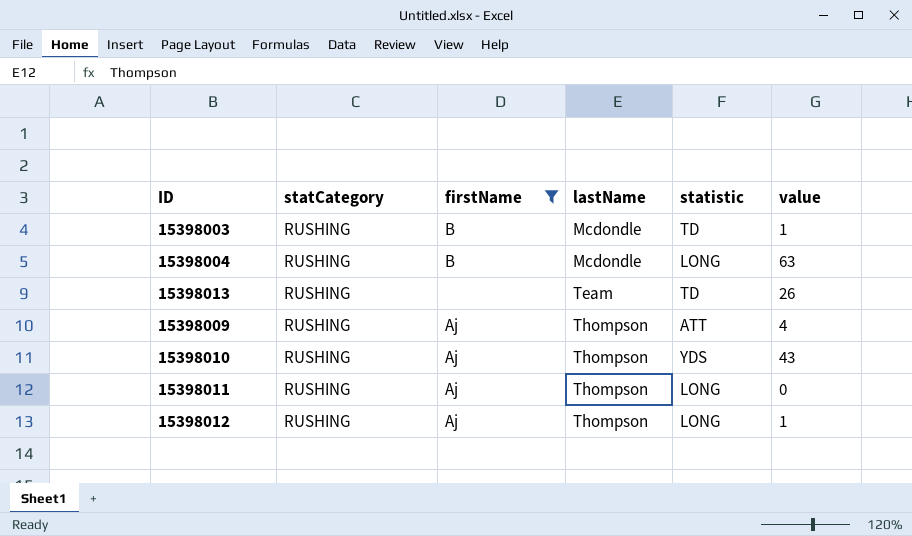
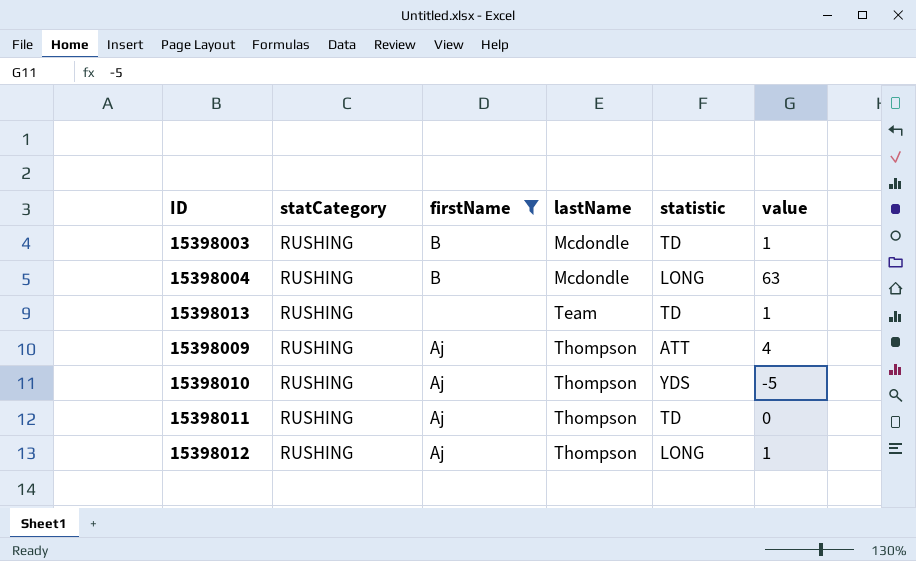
15398013 | value: 26 -> 1
15398010 | value: 43 -> -5
15398011 | statistic: LONG -> TD

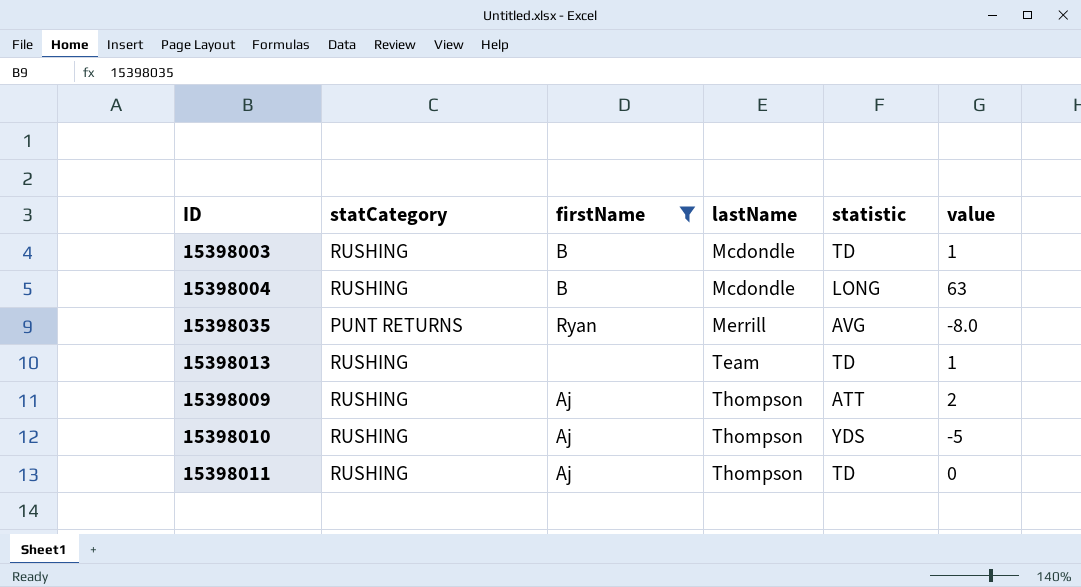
row 15398012: RUSHING | Aj | Thompson | LONG | 1 -> none
row 15398035: none -> PUNT RETURNS | Ryan | Merrill | AVG | -8.0
15398009 | value: 4 -> 2

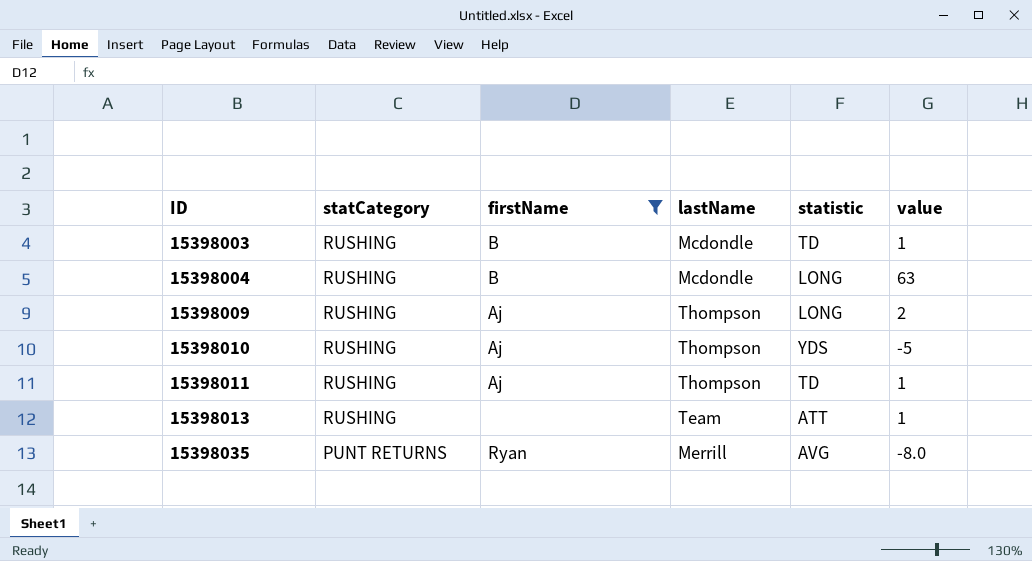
row order: lastName ascending -> ID ascending
15398009 | statistic: ATT -> LONG
15398011 | value: 0 -> 1
15398013 | statistic: TD -> ATT

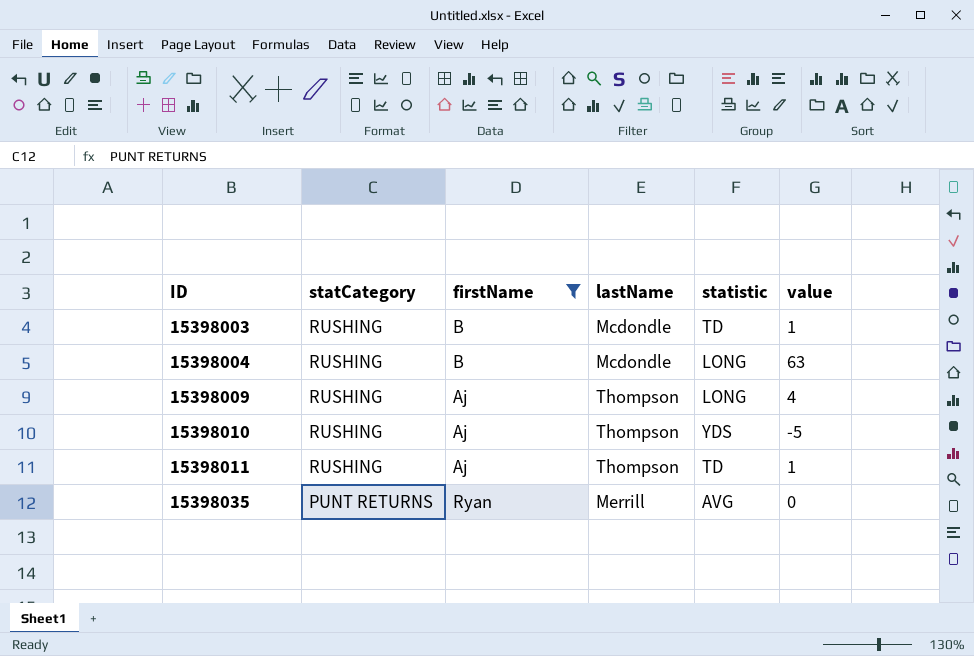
row 15398013: RUSHING | none | Team | ATT | 1 -> none
15398009 | value: 2 -> 4
15398035 | value: -8.0 -> 0

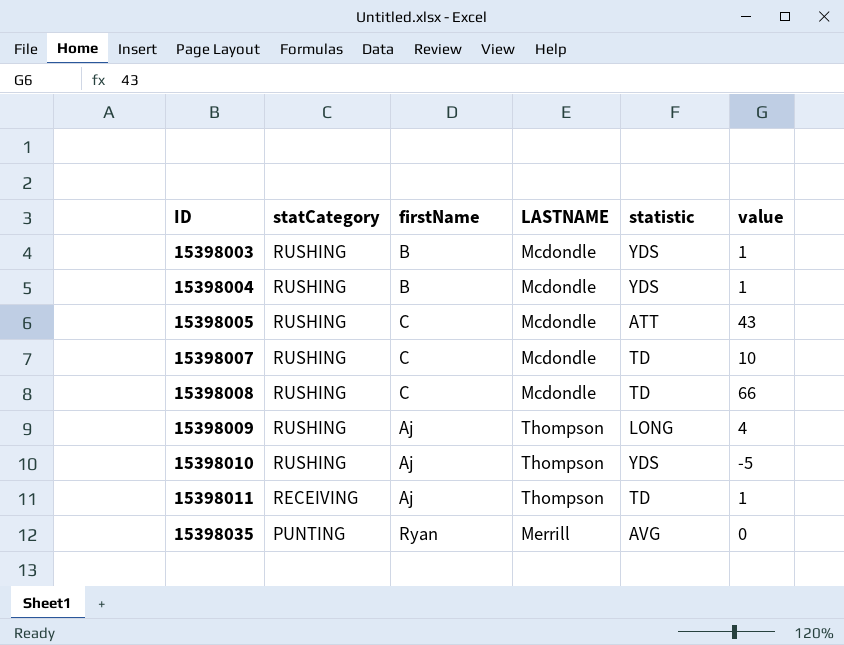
filter: firstName != C -> none
column name: lastName -> LASTNAME
15398003 | statistic: TD -> YDS
15398004 | statistic: LONG -> YDS
15398004 | value: 63 -> 1
15398011 | statCategory: RUSHING -> RECEIVING
15398035 | statCategory: PUNT RETURNS -> PUNTING

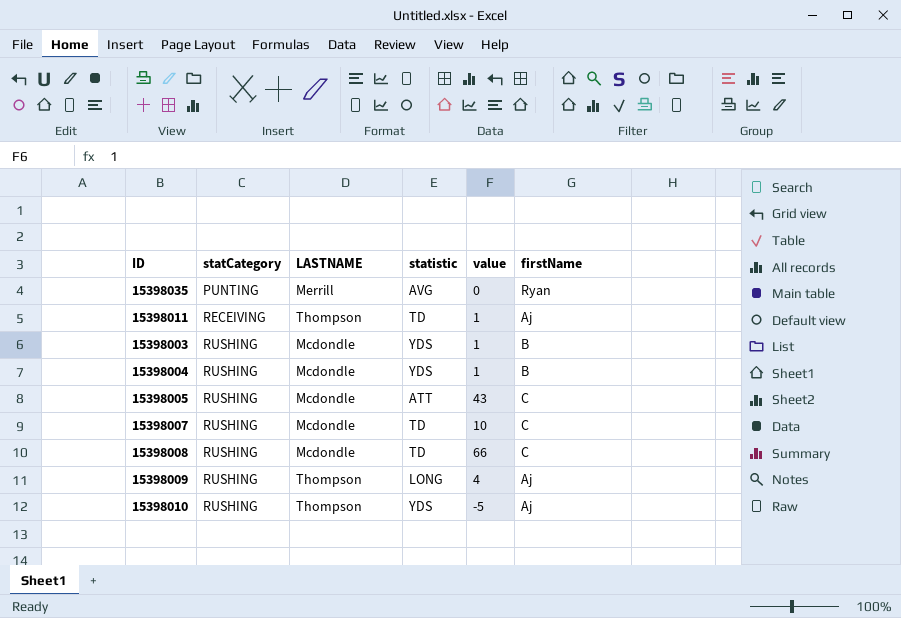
row order: ID ascending -> statCategory ascending
column firstName | position: 3 -> 6

